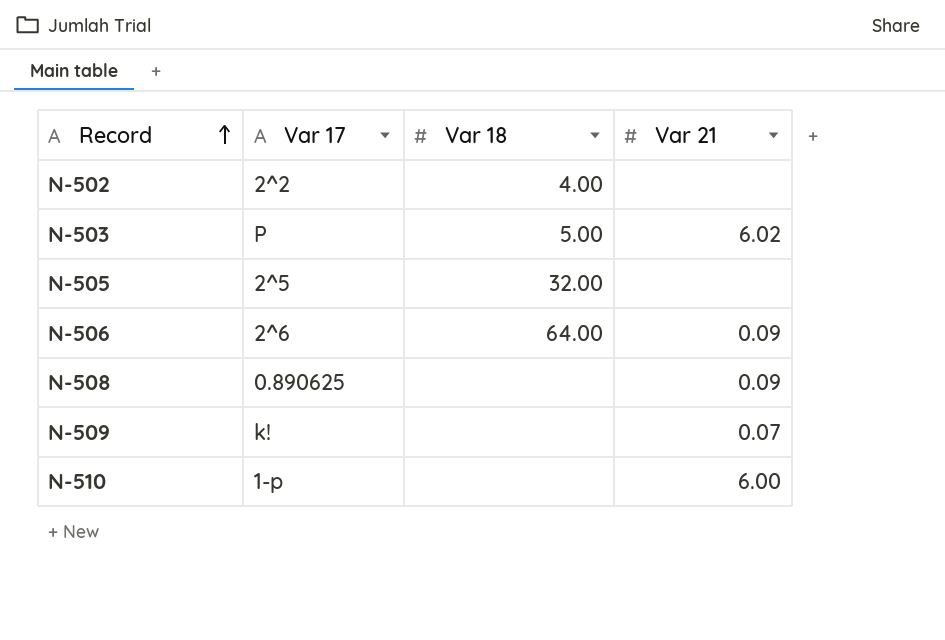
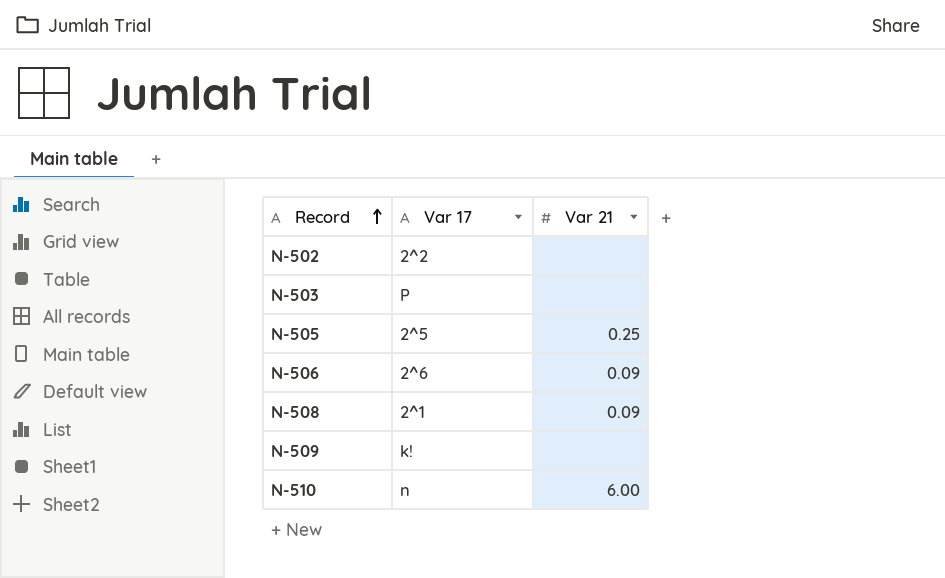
column Var 18 | position: 3 -> none
N-503 | Var 21: 6.02 -> none
N-505 | Var 21: none -> 0.25
N-508 | Var 17: 0.890625 -> 2^1
N-509 | Var 21: 0.07 -> none
N-510 | Var 17: 1-p -> n

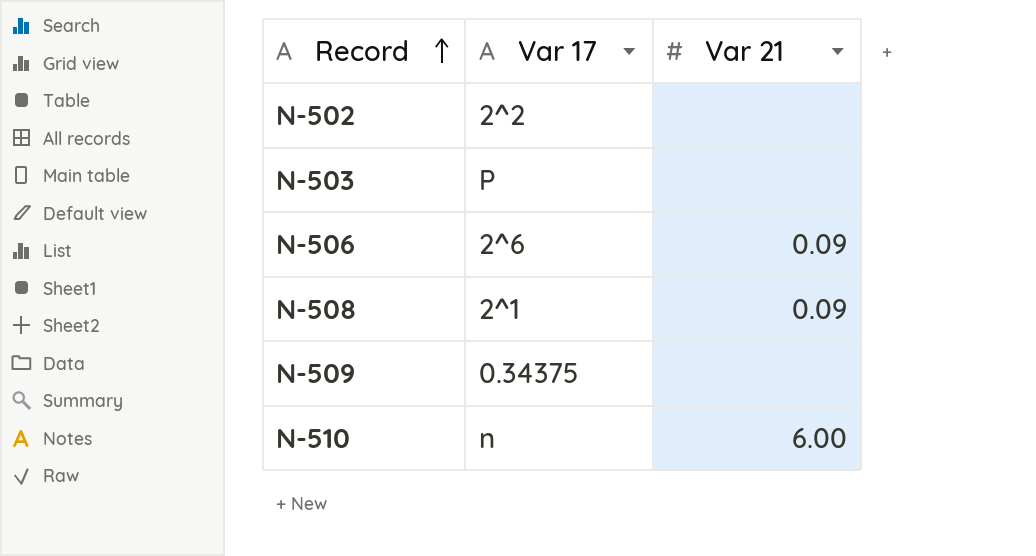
row N-505: 2^5 | 0.25 -> none
N-509 | Var 17: k! -> 0.34375

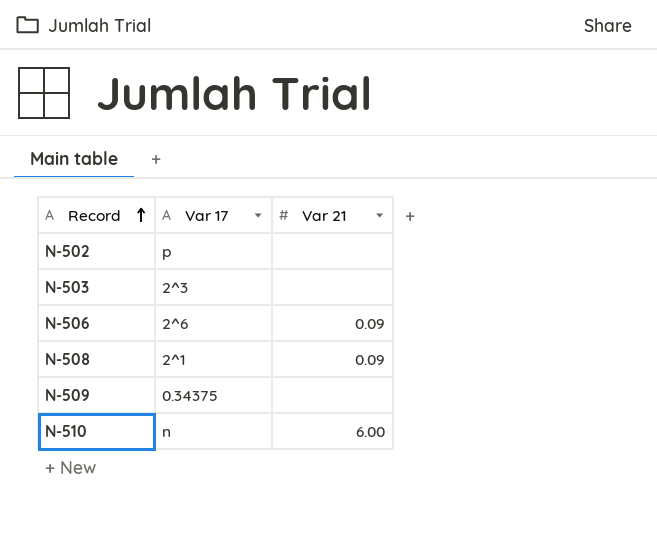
N-502 | Var 17: 2^2 -> p
N-503 | Var 17: P -> 2^3

